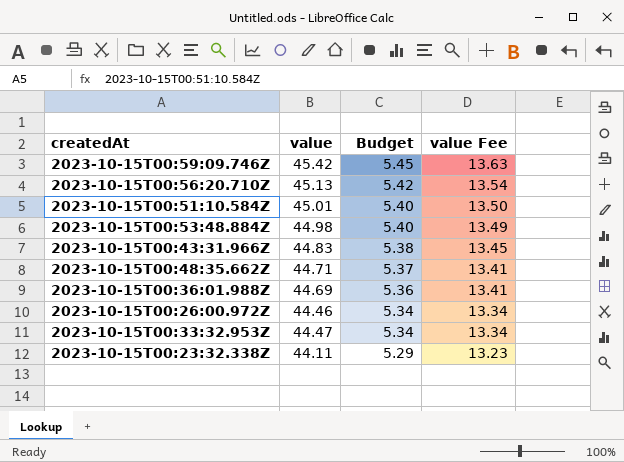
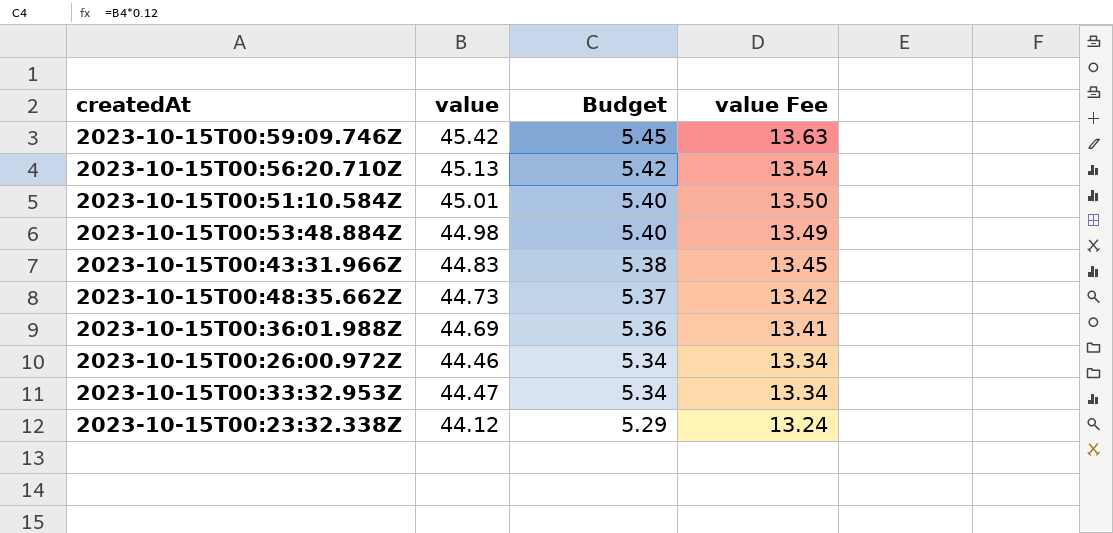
2023-10-15T00:48:35.662Z | value: 44.71 -> 44.73
2023-10-15T00:48:35.662Z | value Fee: 13.41 -> 13.42
2023-10-15T00:23:32.338Z | value: 44.11 -> 44.12
2023-10-15T00:23:32.338Z | value Fee: 13.23 -> 13.24

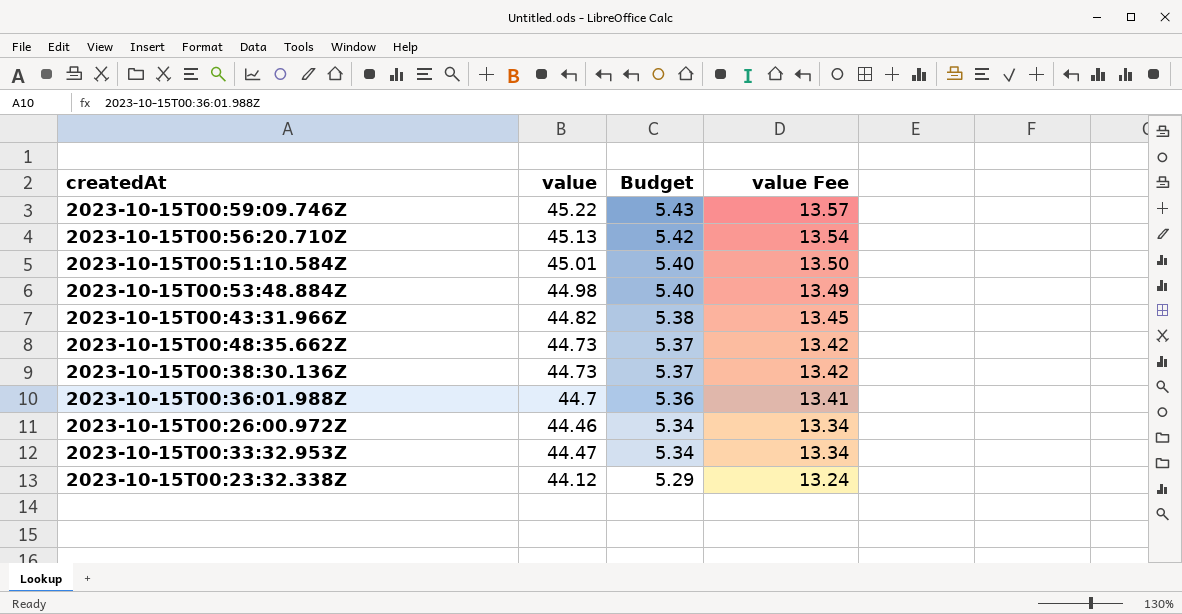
2023-10-15T00:59:09.746Z | value: 45.42 -> 45.22
2023-10-15T00:59:09.746Z | Budget: 5.45 -> 5.43
2023-10-15T00:59:09.746Z | value Fee: 13.63 -> 13.57
2023-10-15T00:43:31.966Z | value: 44.83 -> 44.82
row 2023-10-15T00:38:30.136Z: none -> 44.73 | 5.37 | 13.42
2023-10-15T00:36:01.988Z | value: 44.69 -> 44.7

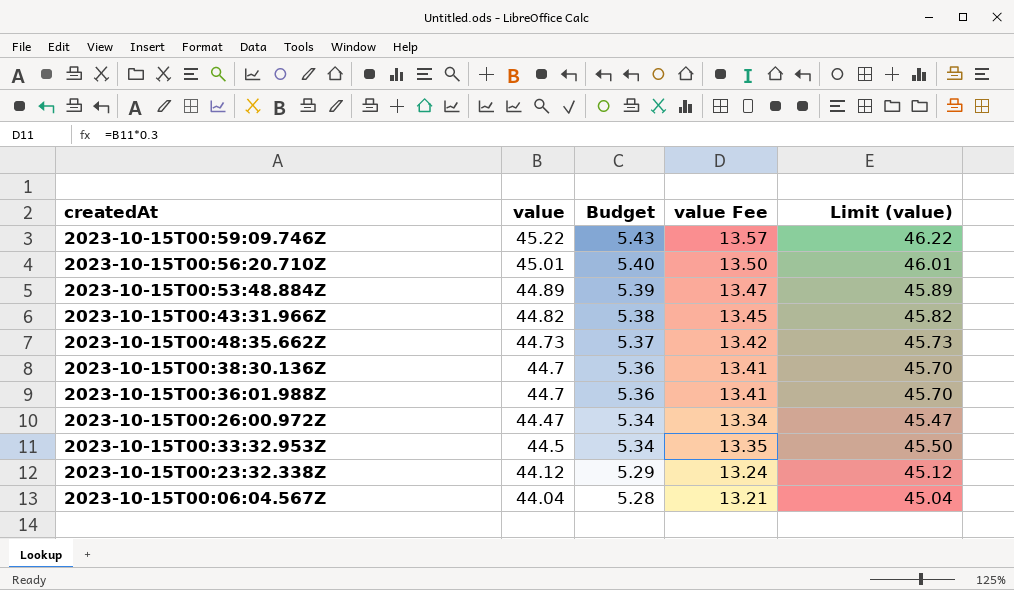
column Limit (value) | formula: none -> [value] + 1
row 2023-10-15T00:51:10.584Z: 45.01 | 5.40 | 13.50 -> none
2023-10-15T00:56:20.710Z | value: 45.13 -> 45.01
2023-10-15T00:56:20.710Z | Budget: 5.42 -> 5.40
2023-10-15T00:56:20.710Z | value Fee: 13.54 -> 13.50
2023-10-15T00:53:48.884Z | value: 44.98 -> 44.89
2023-10-15T00:53:48.884Z | Budget: 5.40 -> 5.39
2023-10-15T00:53:48.884Z | value Fee: 13.49 -> 13.47
2023-10-15T00:38:30.136Z | value: 44.73 -> 44.7
2023-10-15T00:38:30.136Z | Budget: 5.37 -> 5.36
2023-10-15T00:38:30.136Z | value Fee: 13.42 -> 13.41
2023-10-15T00:26:00.972Z | value: 44.46 -> 44.47
2023-10-15T00:33:32.953Z | value: 44.47 -> 44.5
2023-10-15T00:33:32.953Z | value Fee: 13.34 -> 13.35
row 2023-10-15T00:06:04.567Z: none -> 44.04 | 5.28 | 13.21 | 45.04

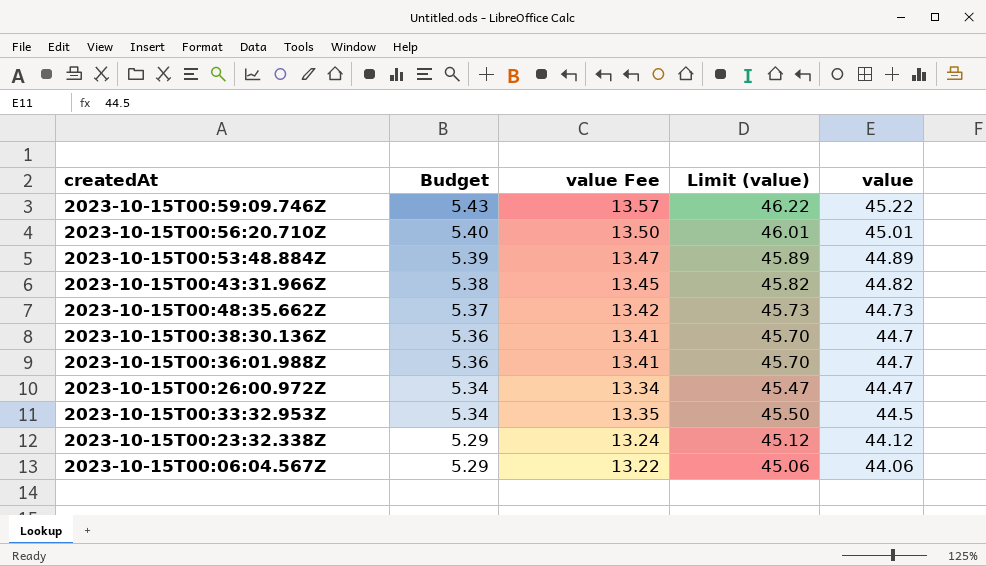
column value | position: 2 -> 5
2023-10-15T00:06:04.567Z | Budget: 5.28 -> 5.29
2023-10-15T00:06:04.567Z | value Fee: 13.21 -> 13.22
2023-10-15T00:06:04.567Z | Limit (value): 45.04 -> 45.06
2023-10-15T00:06:04.567Z | value: 44.04 -> 44.06

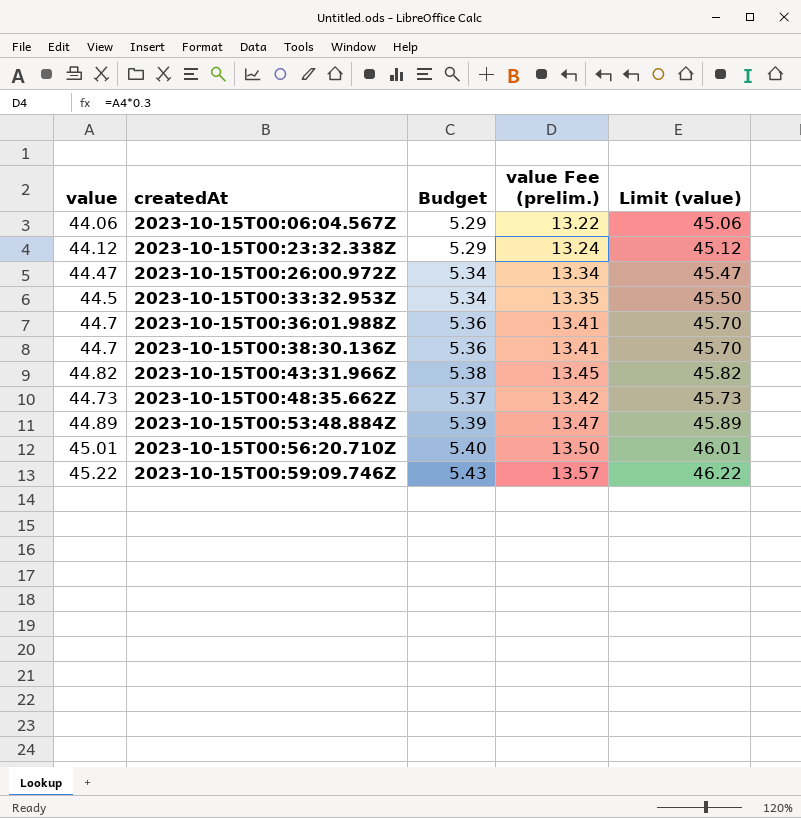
row order: Budget descending -> createdAt ascending
column value | position: 5 -> 1
column name: value Fee -> value Fee (prelim.)

